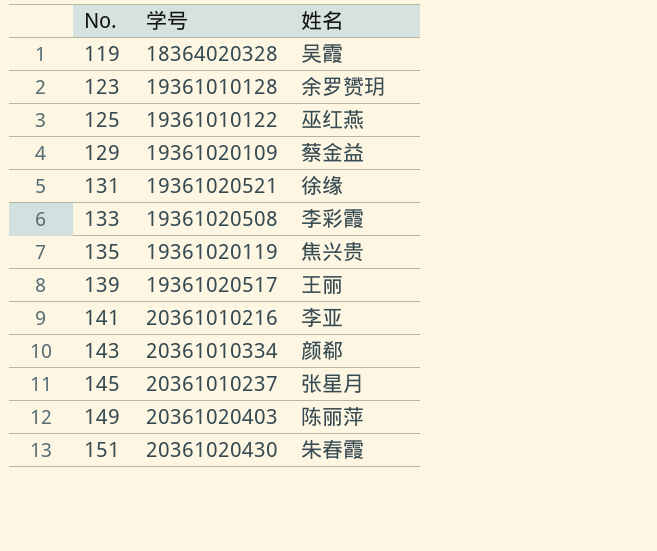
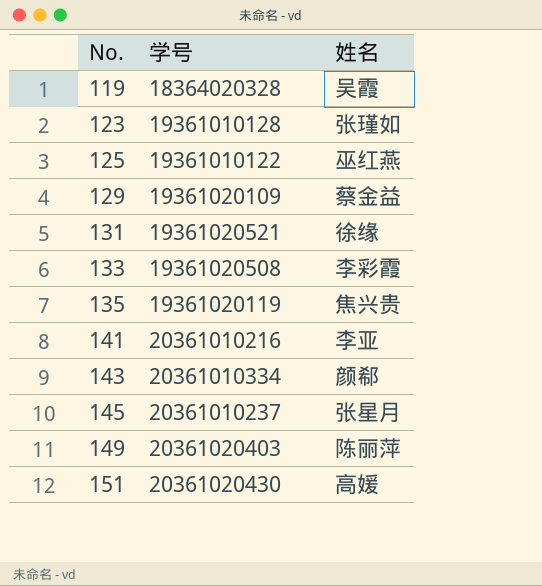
row 139: 19361020517 | 王丽 -> none
123 | 姓名: 余罗赟玥 -> 张瑾如
151 | 姓名: 朱春霞 -> 高媛

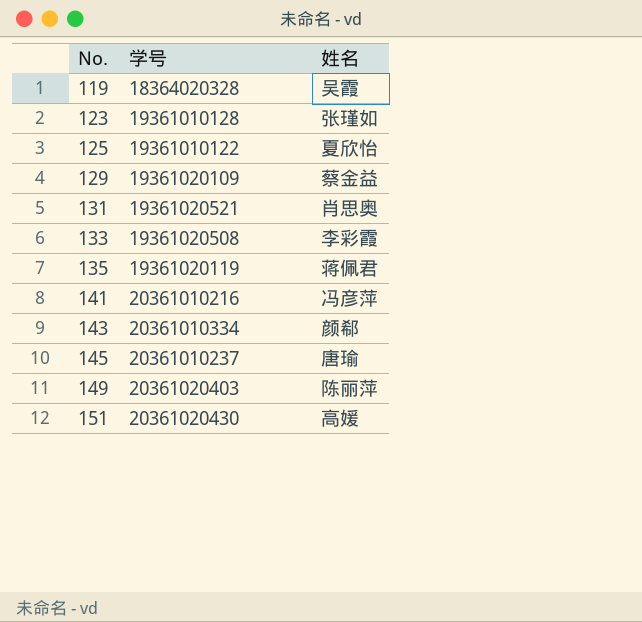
125 | 姓名: 巫红燕 -> 夏欣怡
131 | 姓名: 徐缘 -> 肖思奥
135 | 姓名: 焦兴贵 -> 蒋佩君
141 | 姓名: 李亚 -> 冯彦萍
145 | 姓名: 张星月 -> 唐瑜

